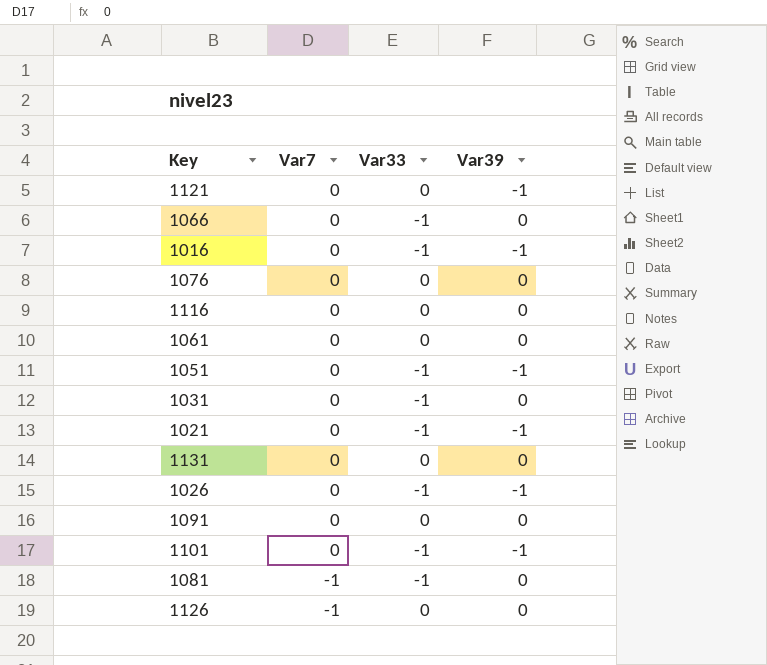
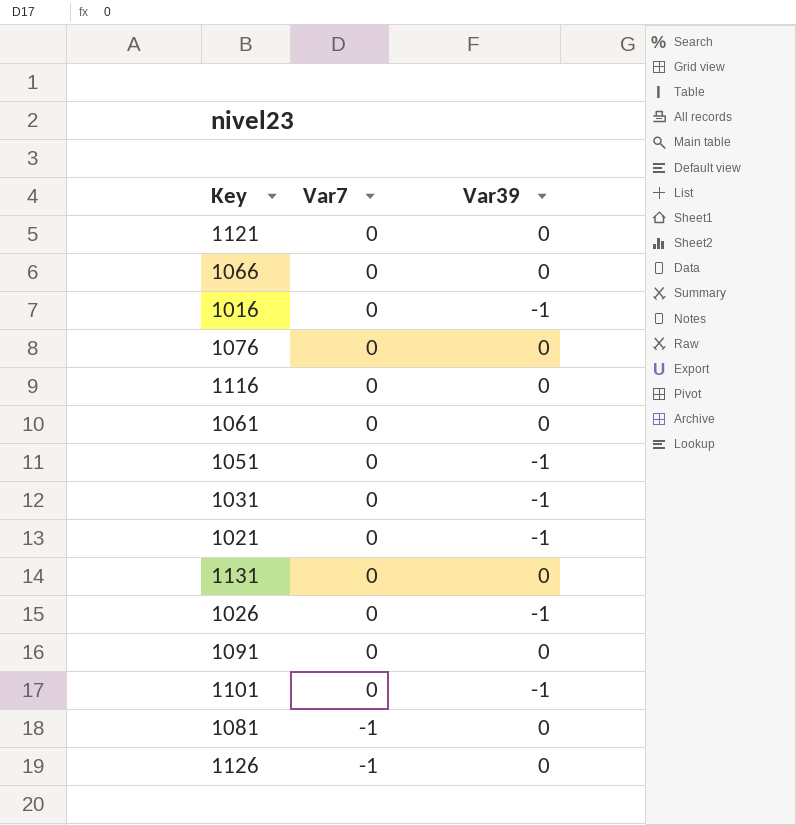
column Var33 | position: 3 -> none
1121 | Var39: -1 -> 0
1031 | Var39: 0 -> -1

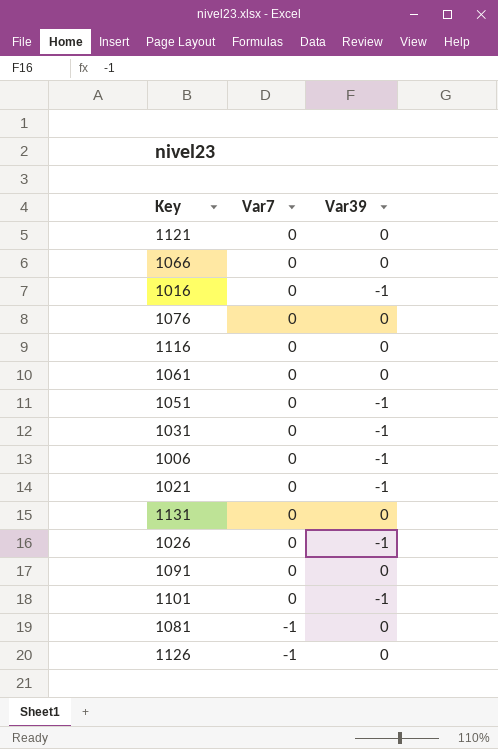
row 1006: none -> 0 | -1

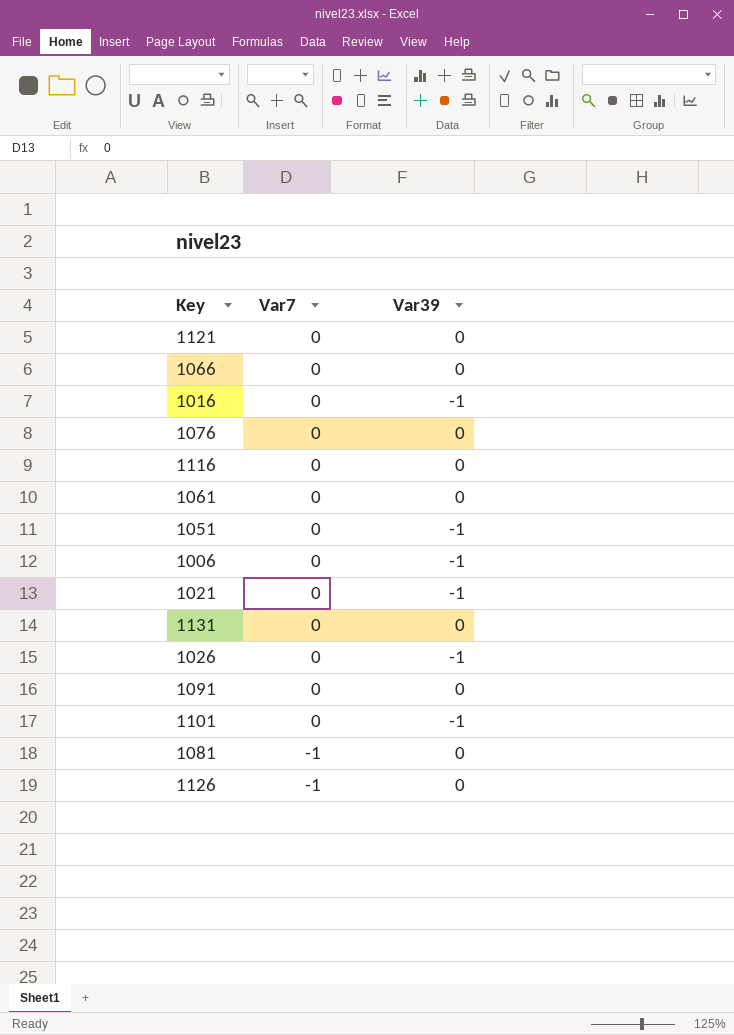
row 1031: 0 | -1 -> none

